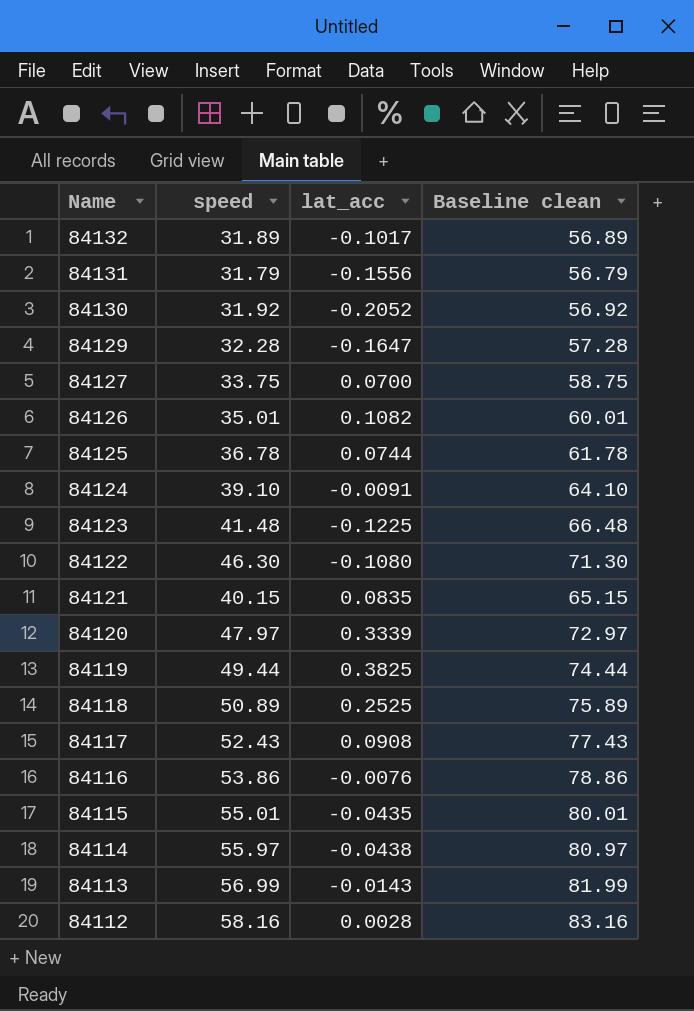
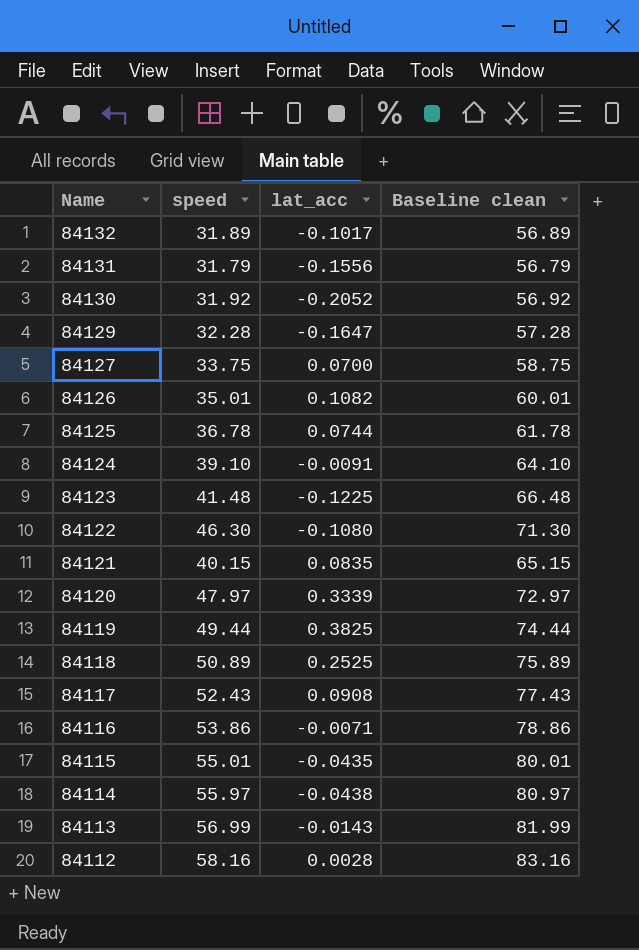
84116 | lat_acc: -0.0076 -> -0.0071

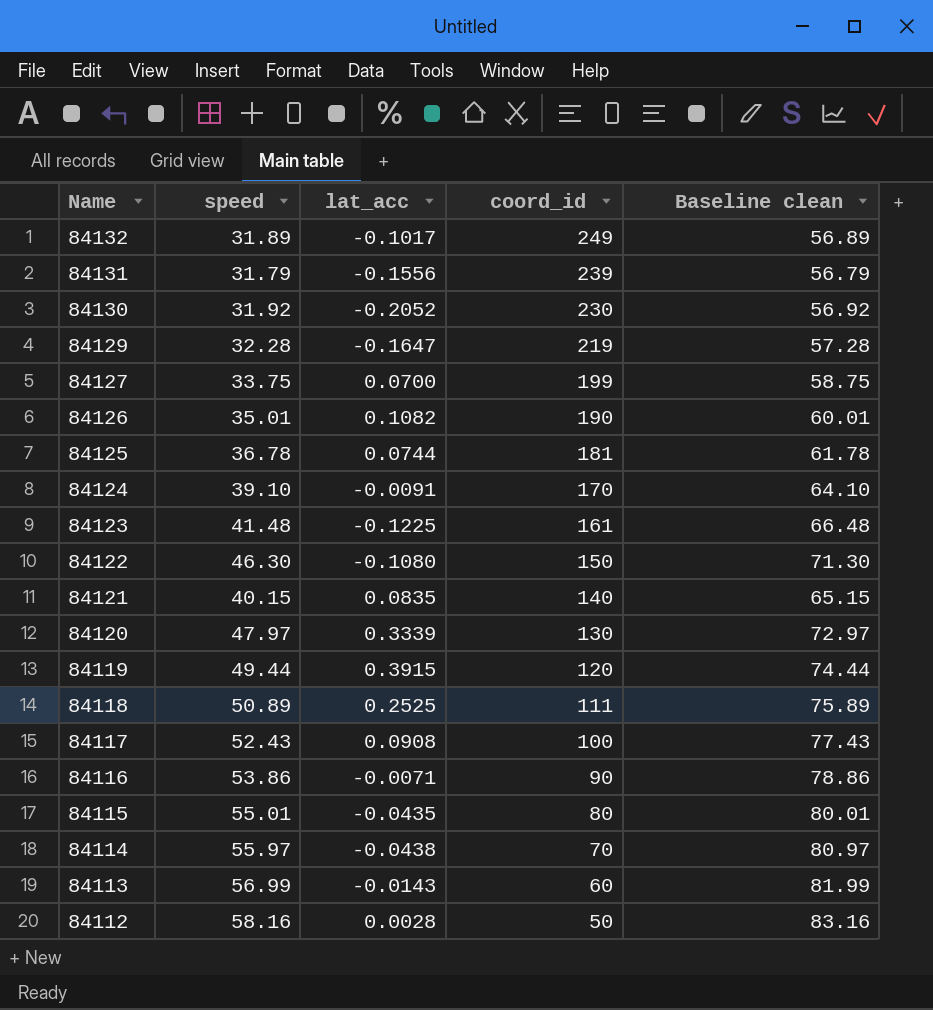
column coord_id | position: none -> 4
84119 | lat_acc: 0.3825 -> 0.3915

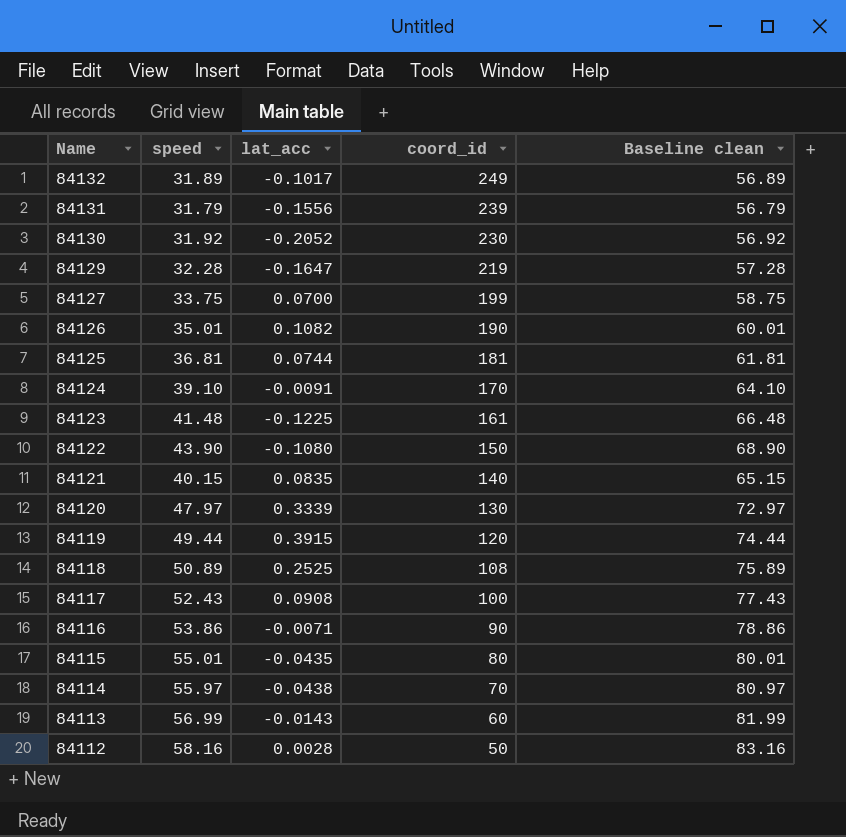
84125 | speed: 36.78 -> 36.81
84125 | Baseline clean: 61.78 -> 61.81
84122 | speed: 46.30 -> 43.90
84122 | Baseline clean: 71.30 -> 68.90
84118 | coord_id: 111 -> 108

